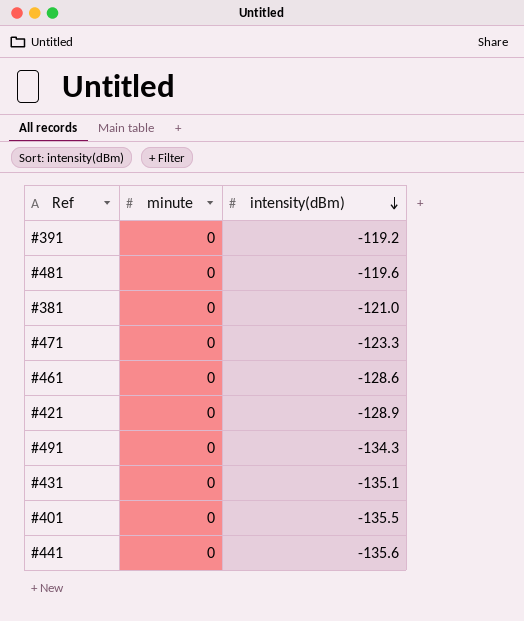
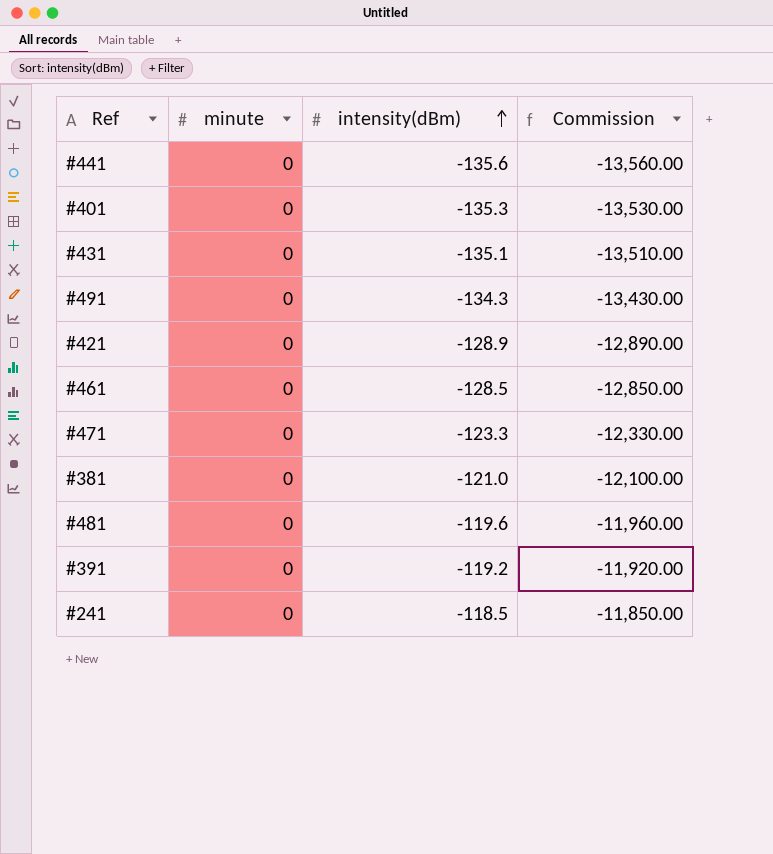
row order: intensity(dBm) descending -> intensity(dBm) ascending
column Commission | formula: none -> [intensity(dBm)] * 100
#401 | intensity(dBm): -135.5 -> -135.3
#461 | intensity(dBm): -128.6 -> -128.5
row #241: none -> 0 | -118.5 | -11,850.00

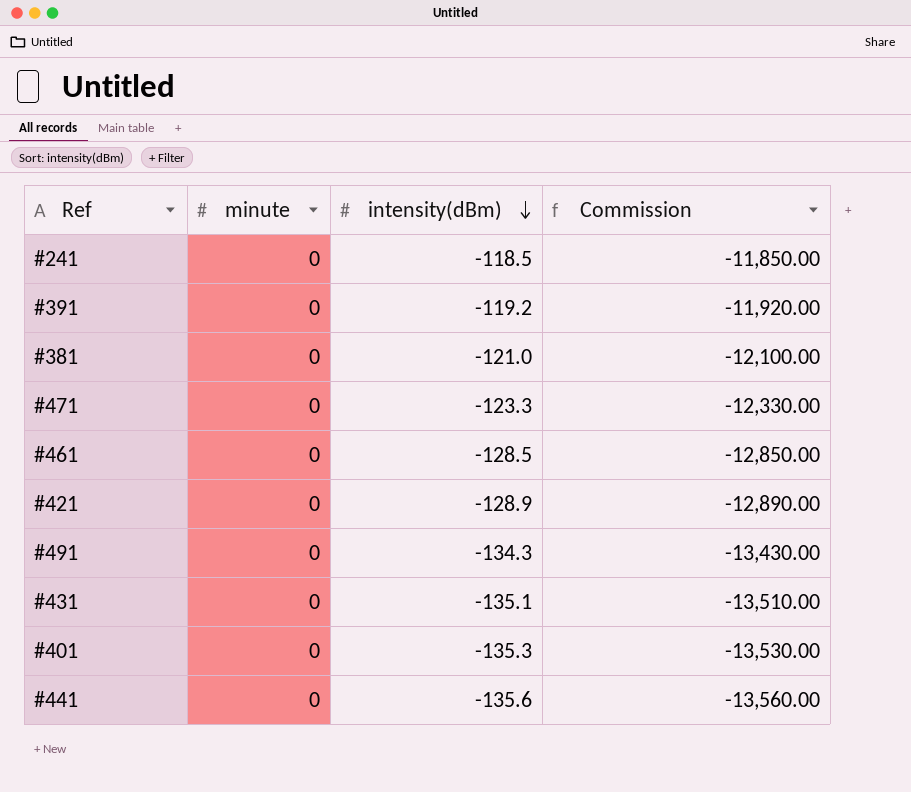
row order: intensity(dBm) ascending -> intensity(dBm) descending
row #481: 0 | -119.6 | -11,960.00 -> none

